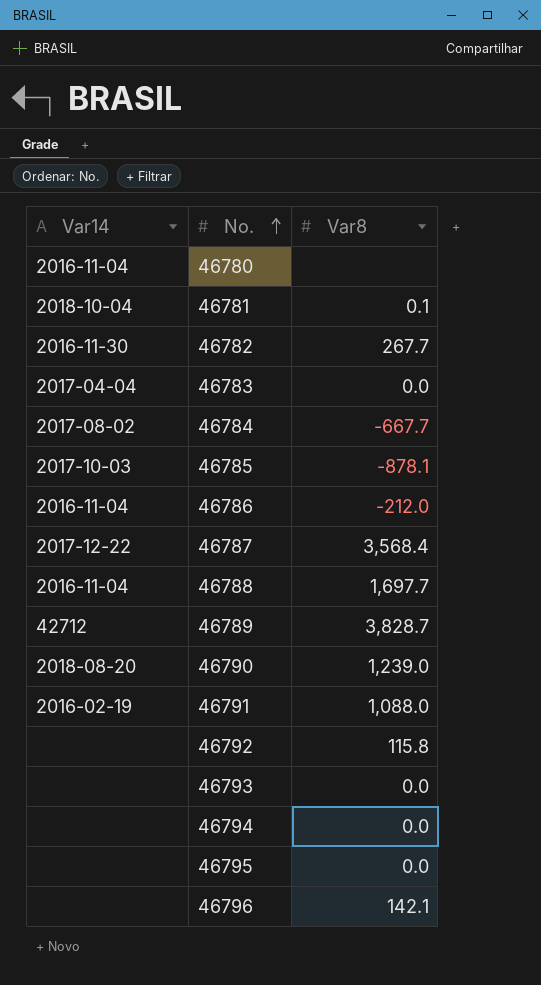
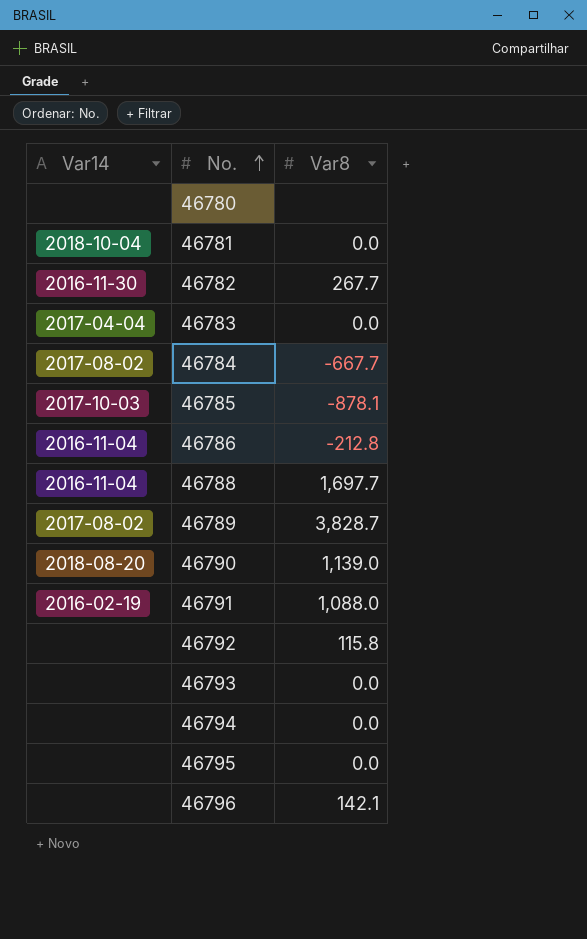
row 46787: 2017-12-22 | 3,568.4 -> none
46780 | Var14: 2016-11-04 -> none
46781 | Var8: 0.1 -> 0.0
46786 | Var8: -212.0 -> -212.8
46789 | Var14: 42712 -> 2017-08-02
46790 | Var8: 1,239.0 -> 1,139.0

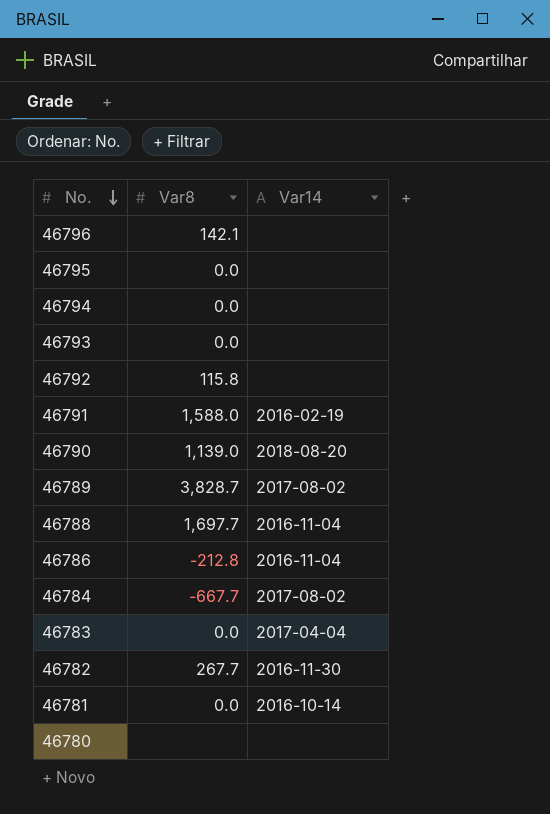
row order: No. ascending -> No. descending
column Var14 | position: 1 -> 3
row 46785: 2017-10-03 | -878.1 -> none
46791 | Var8: 1,088.0 -> 1,588.0
46781 | Var14: 2018-10-04 -> 2016-10-14

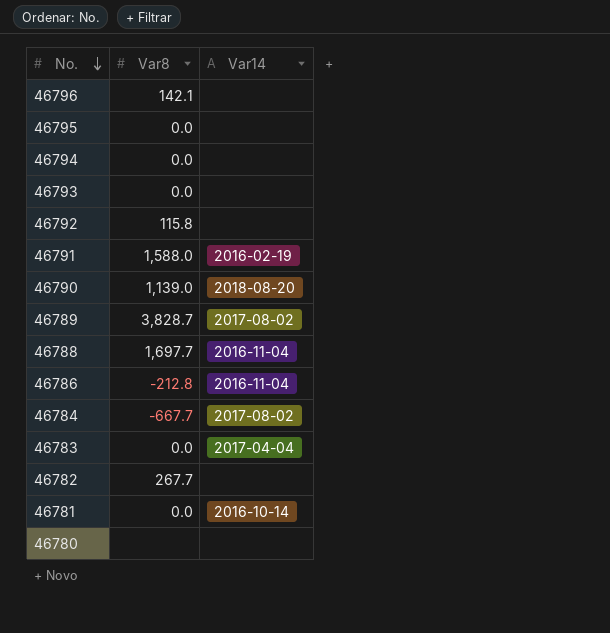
46782 | Var14: 2016-11-30 -> none

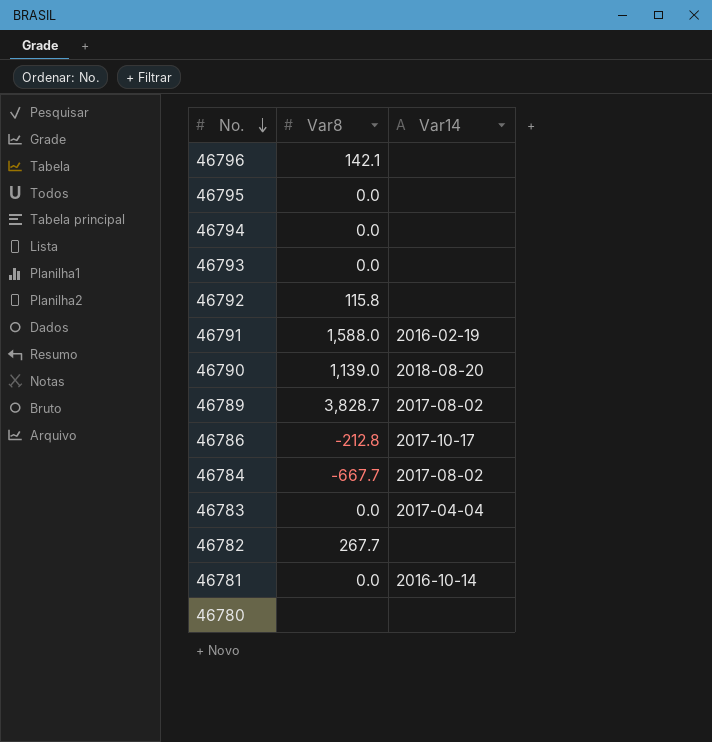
row 46788: 1,697.7 | 2016-11-04 -> none
46786 | Var14: 2016-11-04 -> 2017-10-17

